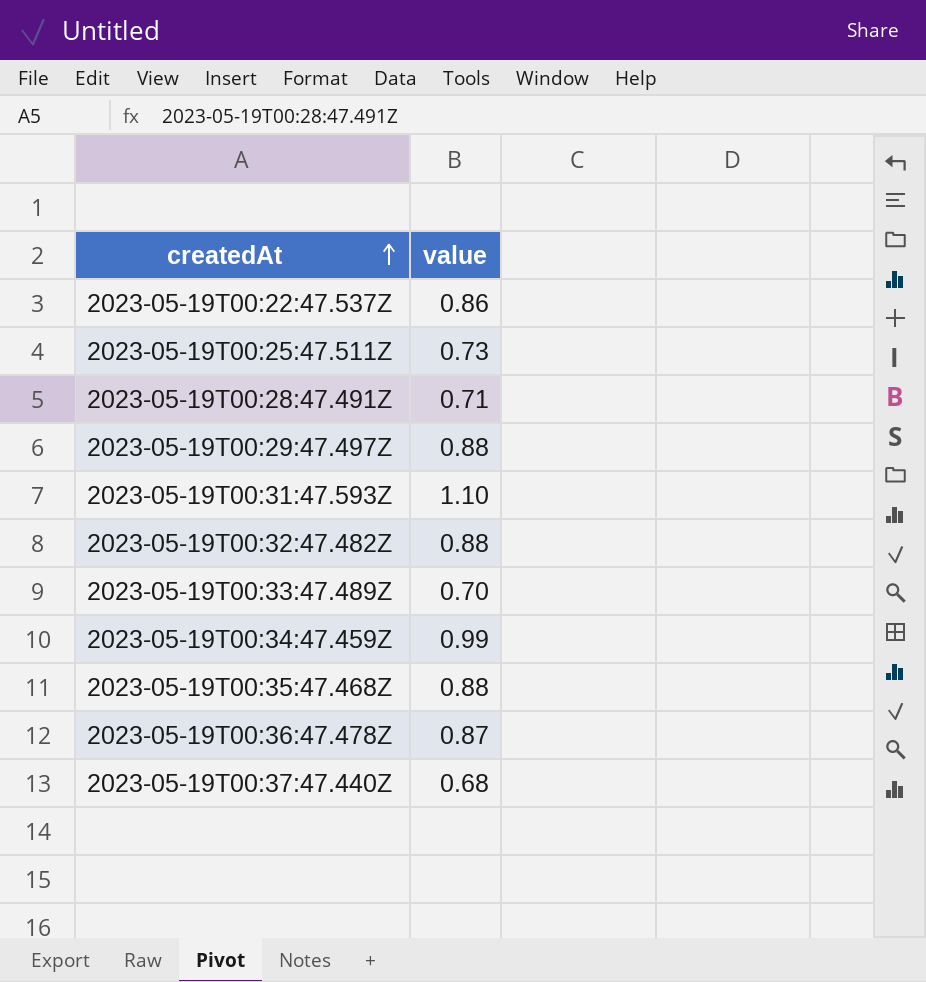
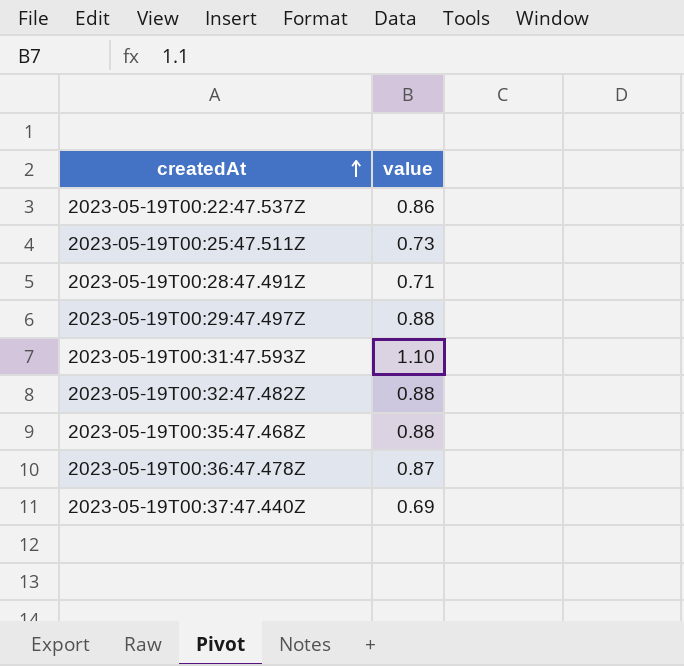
row 2023-05-19T00:33:47.489Z: 0.70 -> none
row 2023-05-19T00:34:47.459Z: 0.99 -> none
2023-05-19T00:37:47.440Z | value: 0.68 -> 0.69

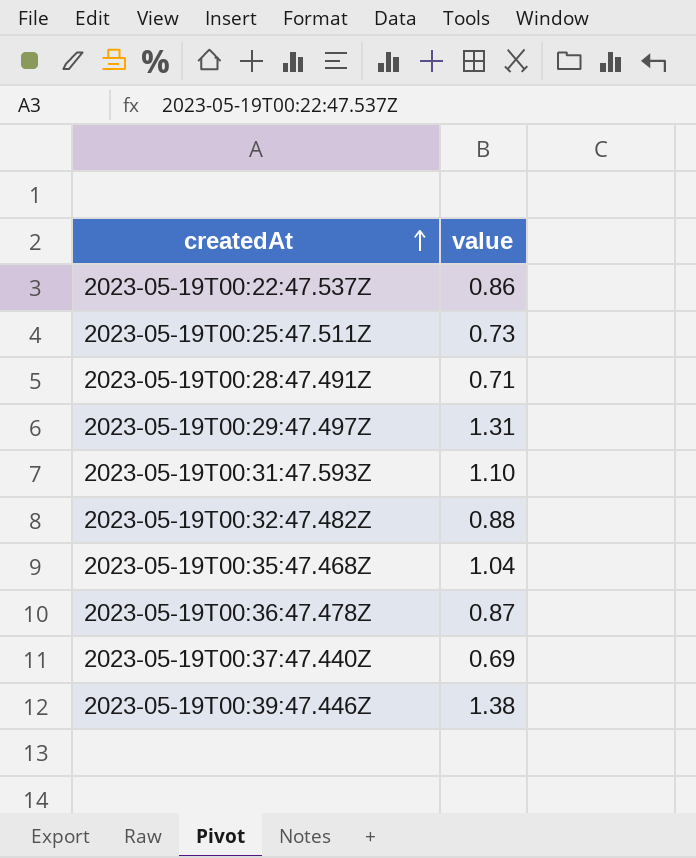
2023-05-19T00:29:47.497Z | value: 0.88 -> 1.31
2023-05-19T00:35:47.468Z | value: 0.88 -> 1.04
row 2023-05-19T00:39:47.446Z: none -> 1.38

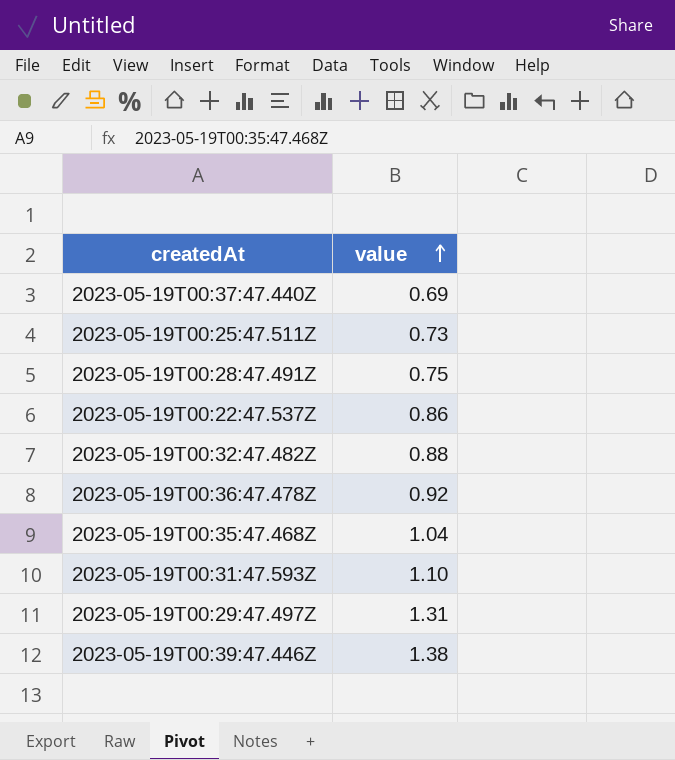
row order: createdAt ascending -> value ascending
2023-05-19T00:28:47.491Z | value: 0.71 -> 0.75
2023-05-19T00:36:47.478Z | value: 0.87 -> 0.92

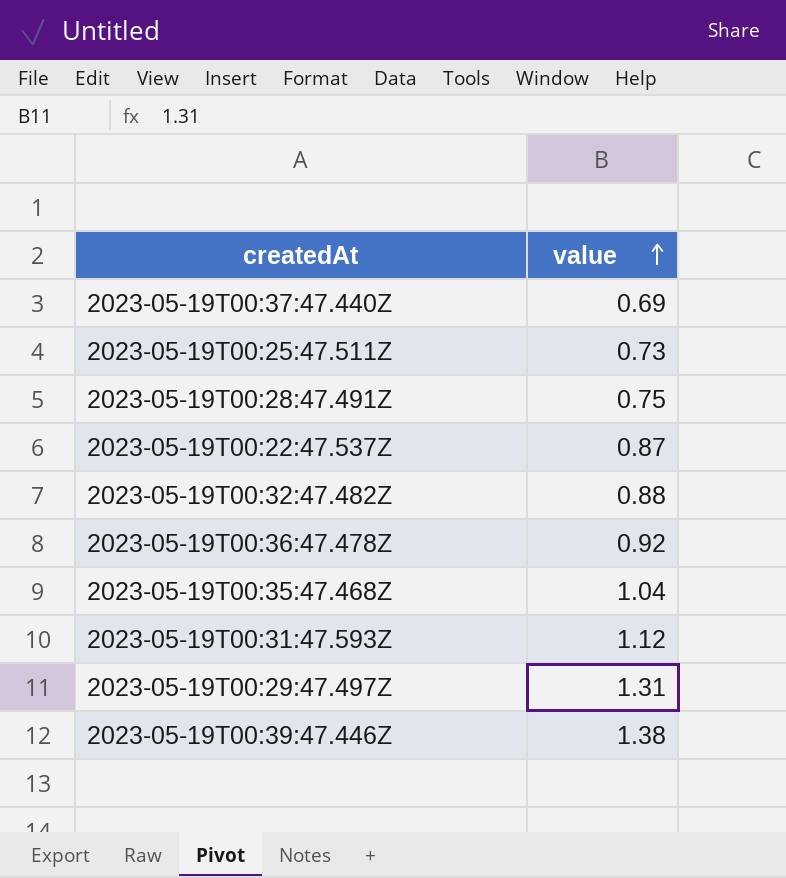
2023-05-19T00:22:47.537Z | value: 0.86 -> 0.87
2023-05-19T00:31:47.593Z | value: 1.10 -> 1.12

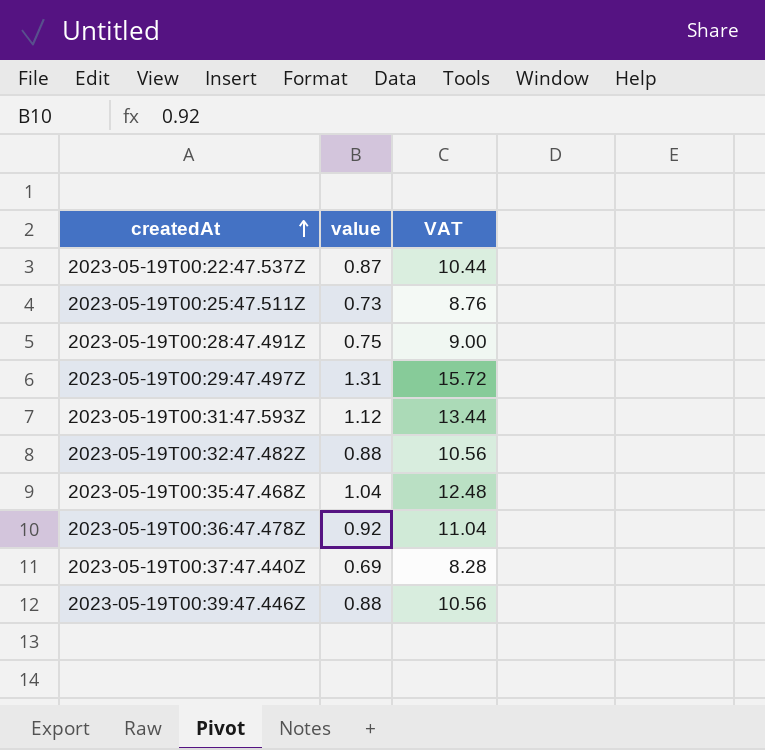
row order: value ascending -> createdAt ascending
column VAT | formula: none -> [value] * 12
2023-05-19T00:39:47.446Z | value: 1.38 -> 0.88

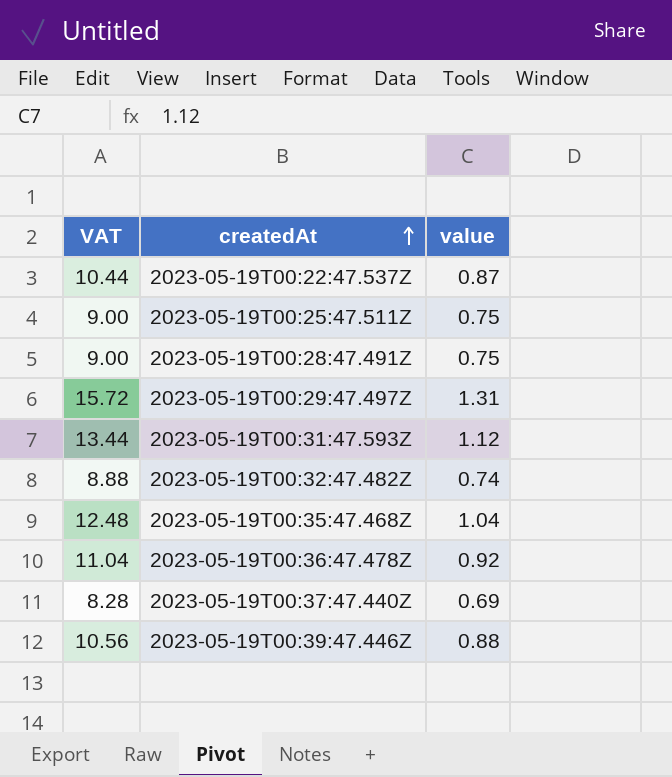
column VAT | position: 3 -> 1
2023-05-19T00:25:47.511Z | VAT: 8.76 -> 9.00
2023-05-19T00:25:47.511Z | value: 0.73 -> 0.75
2023-05-19T00:32:47.482Z | VAT: 10.56 -> 8.88
2023-05-19T00:32:47.482Z | value: 0.88 -> 0.74

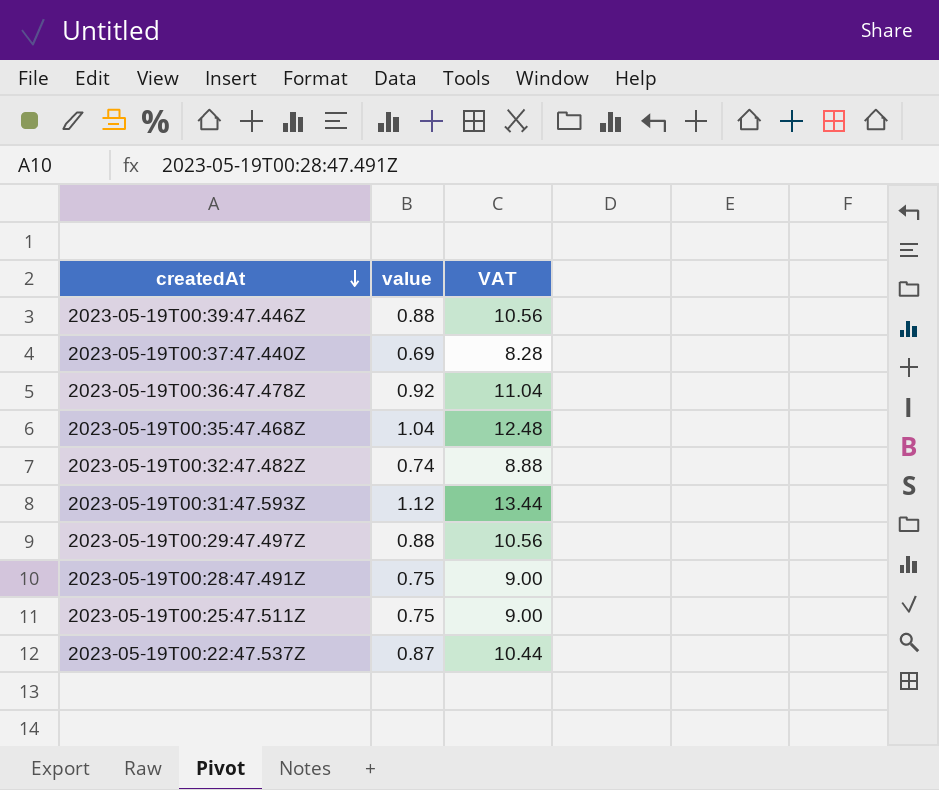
row order: createdAt ascending -> createdAt descending
column VAT | position: 1 -> 3
2023-05-19T00:29:47.497Z | value: 1.31 -> 0.88
2023-05-19T00:29:47.497Z | VAT: 15.72 -> 10.56

